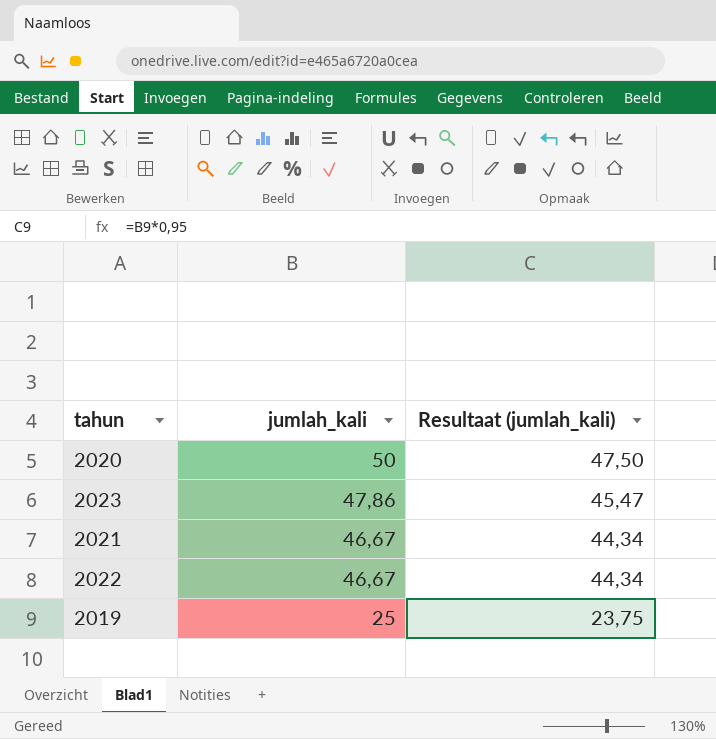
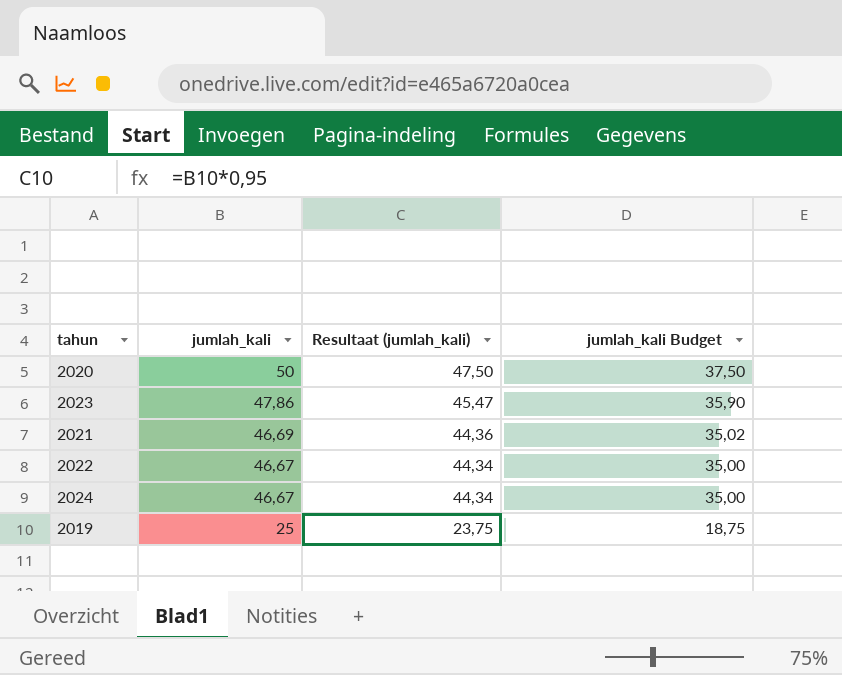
column jumlah_kali Budget | formula: none -> [jumlah_kali] * 0,75
2021 | jumlah_kali: 46,67 -> 46,69
2021 | Resultaat (jumlah_kali): 44,34 -> 44,36
row 2024: none -> 46,67 | 44,34 | 35,00

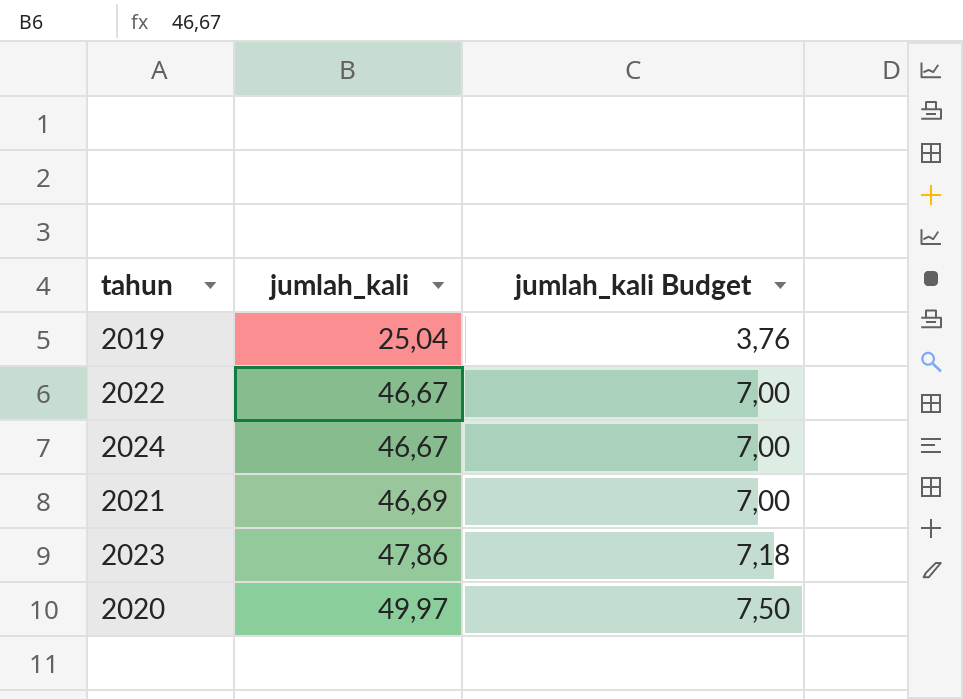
row order: jumlah_kali descending -> jumlah_kali ascending
column Resultaat (jumlah_kali) | formula: [jumlah_kali] * 0,95 -> none
column jumlah_kali Budget | formula: [jumlah_kali] * 0,75 -> [jumlah_kali] * 0,15
2019 | jumlah_kali: 25 -> 25,04
2020 | jumlah_kali: 50 -> 49,97

